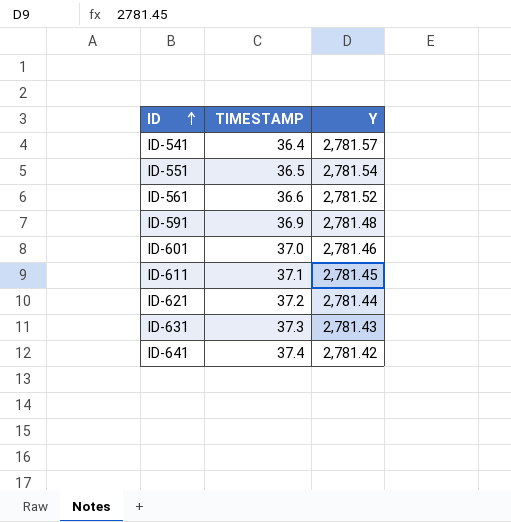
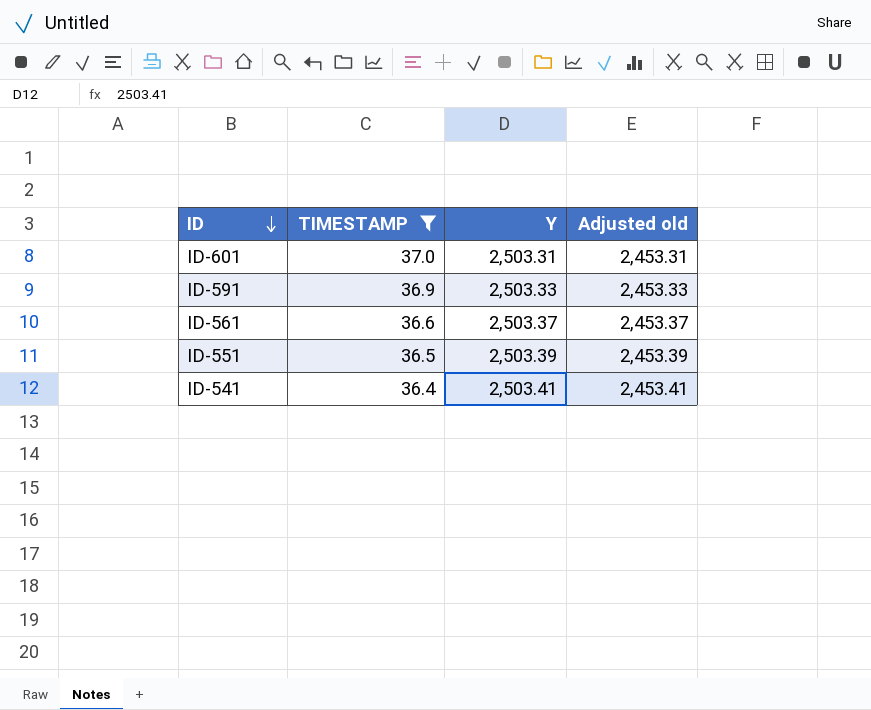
filter: none -> TIMESTAMP <= 37.0
row order: ID ascending -> ID descending
column Adjusted old | formula: none -> [Y] - 50
ID-601 | Y: 2,781.46 -> 2,503.31
ID-591 | Y: 2,781.48 -> 2,503.33
ID-561 | Y: 2,781.52 -> 2,503.37
ID-551 | Y: 2,781.54 -> 2,503.39
ID-541 | Y: 2,781.57 -> 2,503.41

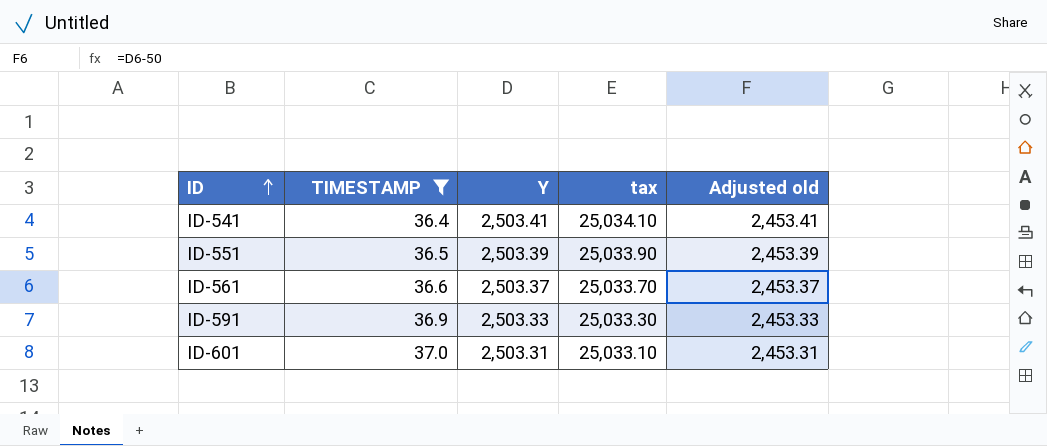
row order: ID descending -> ID ascending
column tax | formula: none -> [Y] * 10

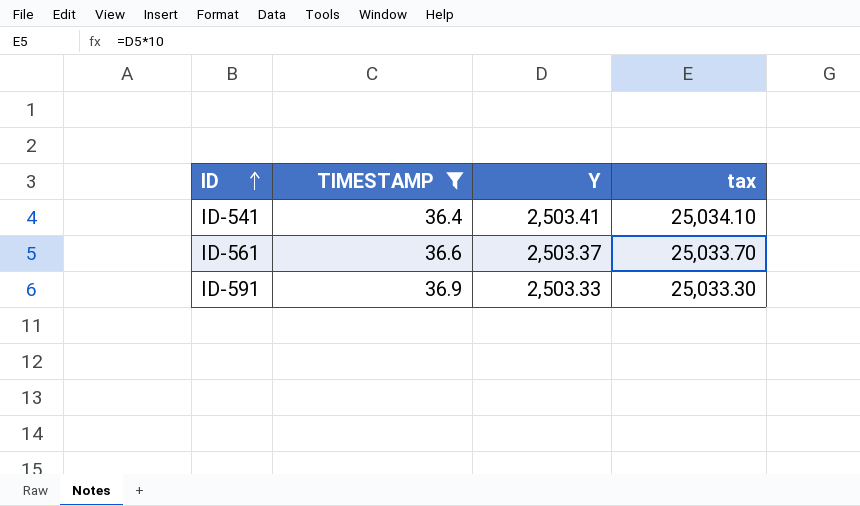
column Adjusted old | formula: [Y] - 50 -> none
row ID-551: 36.5 | 2,503.39 | 25,033.90 | 2,453.39 -> none
row ID-601: 37.0 | 2,503.31 | 25,033.10 | 2,453.31 -> none

